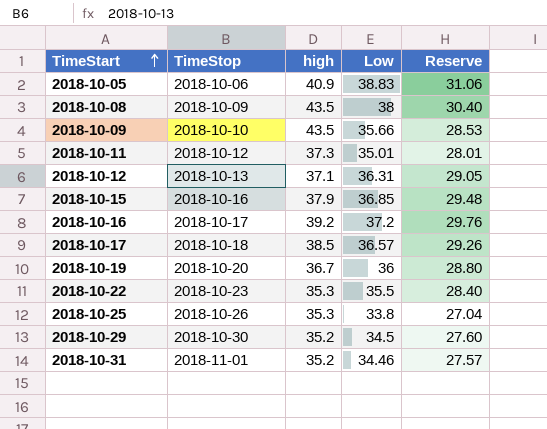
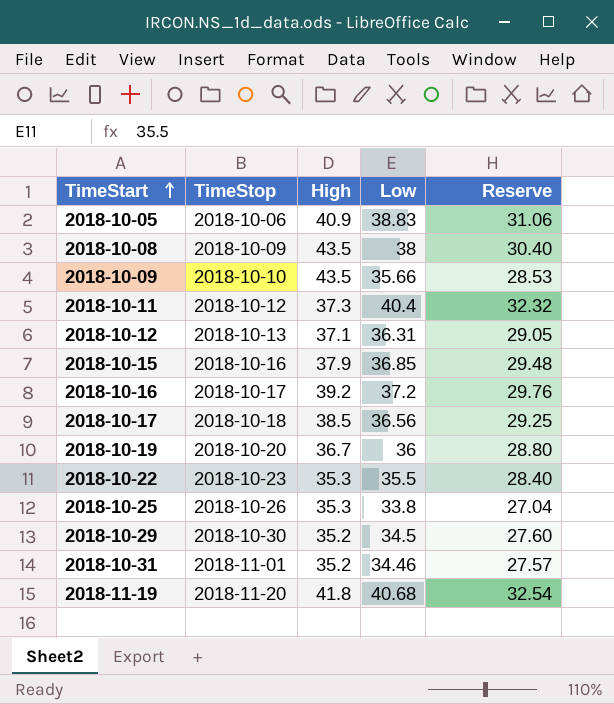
column name: high -> High
2018-10-11 | Low: 35.01 -> 40.4
2018-10-11 | Reserve: 28.01 -> 32.32
2018-10-17 | Low: 36.57 -> 36.56
2018-10-17 | Reserve: 29.26 -> 29.25
row 2018-11-19: none -> 2018-11-20 | 41.8 | 40.68 | 32.54

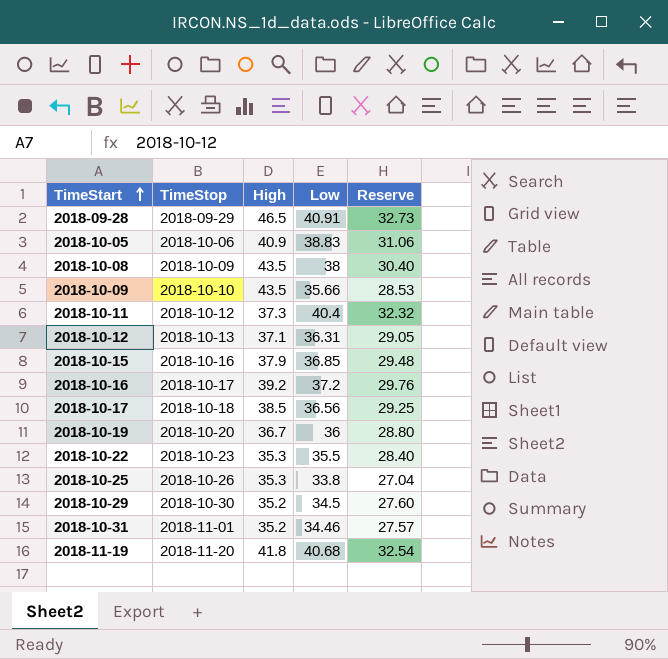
row 2018-09-28: none -> 2018-09-29 | 46.5 | 40.91 | 32.73

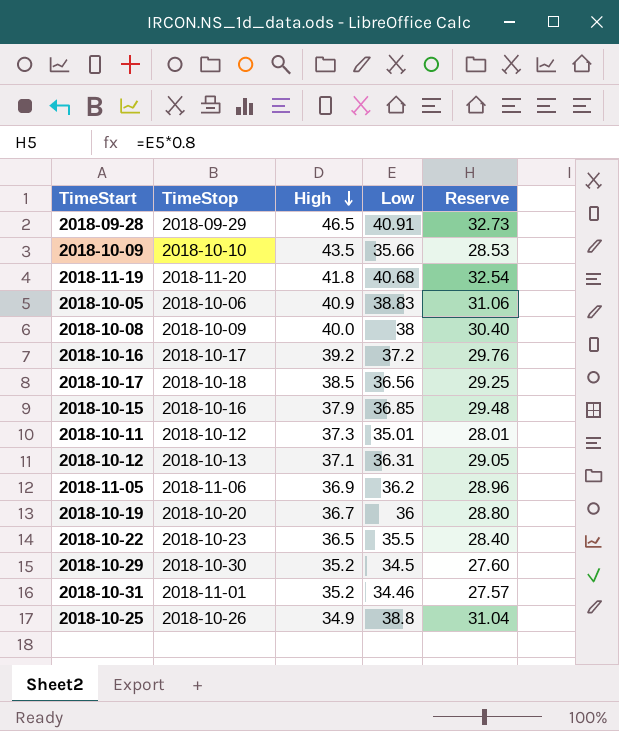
row order: TimeStart ascending -> High descending
2018-10-08 | High: 43.5 -> 40.0
2018-10-11 | Low: 40.4 -> 35.01
2018-10-11 | Reserve: 32.32 -> 28.01
row 2018-11-05: none -> 2018-11-06 | 36.9 | 36.2 | 28.96
2018-10-22 | High: 35.3 -> 36.5
2018-10-25 | High: 35.3 -> 34.9
2018-10-25 | Low: 33.8 -> 38.8
2018-10-25 | Reserve: 27.04 -> 31.04

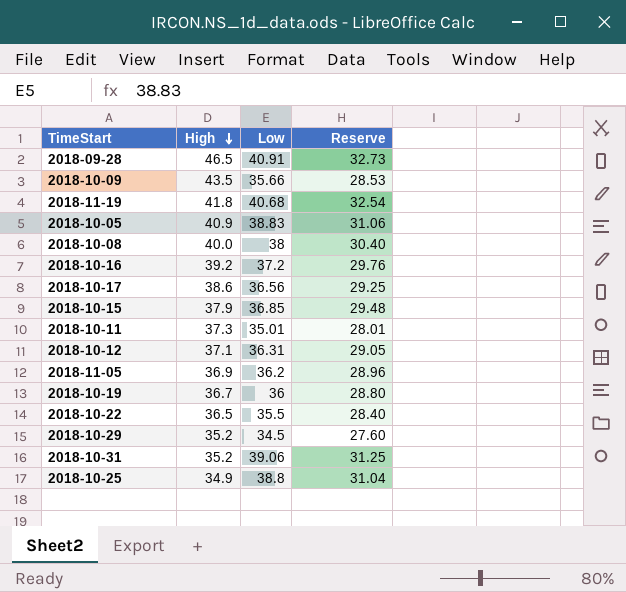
column TimeStop | position: 2 -> none
2018-10-17 | High: 38.5 -> 38.6
2018-10-31 | Low: 34.46 -> 39.06
2018-10-31 | Reserve: 27.57 -> 31.25

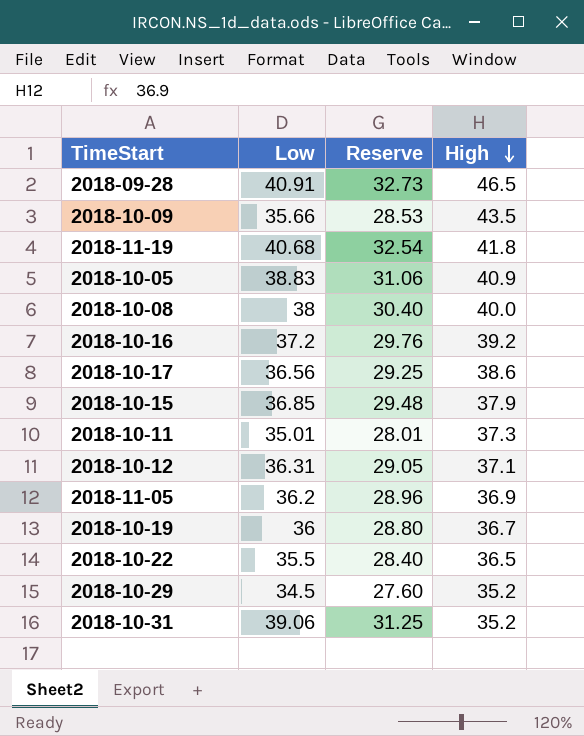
column High | position: 2 -> 4
row 2018-10-25: 34.9 | 38.8 | 31.04 -> none

